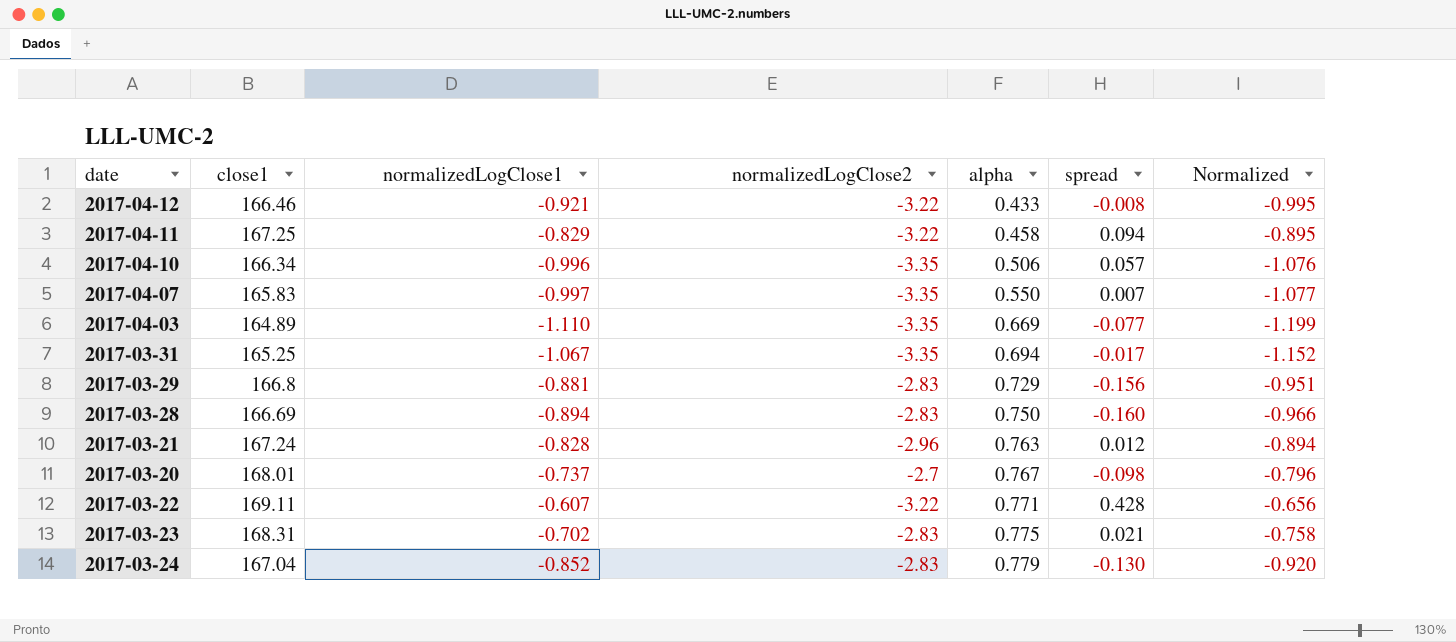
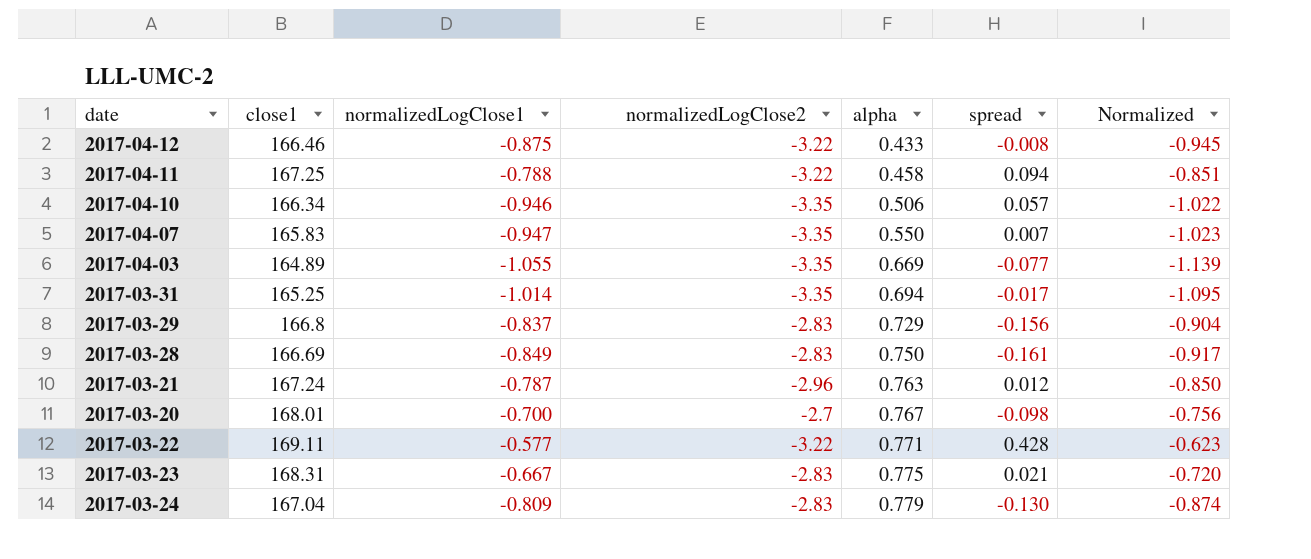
2017-04-12 | normalizedLogClose1: -0.921 -> -0.875
2017-04-12 | Normalized: -0.995 -> -0.945
2017-04-11 | normalizedLogClose1: -0.829 -> -0.788
2017-04-11 | Normalized: -0.895 -> -0.851
2017-04-10 | normalizedLogClose1: -0.996 -> -0.946
2017-04-10 | Normalized: -1.076 -> -1.022
2017-04-07 | normalizedLogClose1: -0.997 -> -0.947
2017-04-07 | Normalized: -1.077 -> -1.023
2017-04-03 | normalizedLogClose1: -1.110 -> -1.055
2017-04-03 | Normalized: -1.199 -> -1.139
2017-03-31 | normalizedLogClose1: -1.067 -> -1.014
2017-03-31 | Normalized: -1.152 -> -1.095
2017-03-29 | normalizedLogClose1: -0.881 -> -0.837
2017-03-29 | Normalized: -0.951 -> -0.904
2017-03-28 | normalizedLogClose1: -0.894 -> -0.849
2017-03-28 | spread: -0.160 -> -0.161
2017-03-28 | Normalized: -0.966 -> -0.917
2017-03-21 | normalizedLogClose1: -0.828 -> -0.787
2017-03-21 | Normalized: -0.894 -> -0.850
2017-03-20 | normalizedLogClose1: -0.737 -> -0.700
2017-03-20 | Normalized: -0.796 -> -0.756
2017-03-22 | normalizedLogClose1: -0.607 -> -0.577
2017-03-22 | Normalized: -0.656 -> -0.623
2017-03-23 | normalizedLogClose1: -0.702 -> -0.667
2017-03-23 | Normalized: -0.758 -> -0.720
2017-03-24 | normalizedLogClose1: -0.852 -> -0.809
2017-03-24 | Normalized: -0.920 -> -0.874

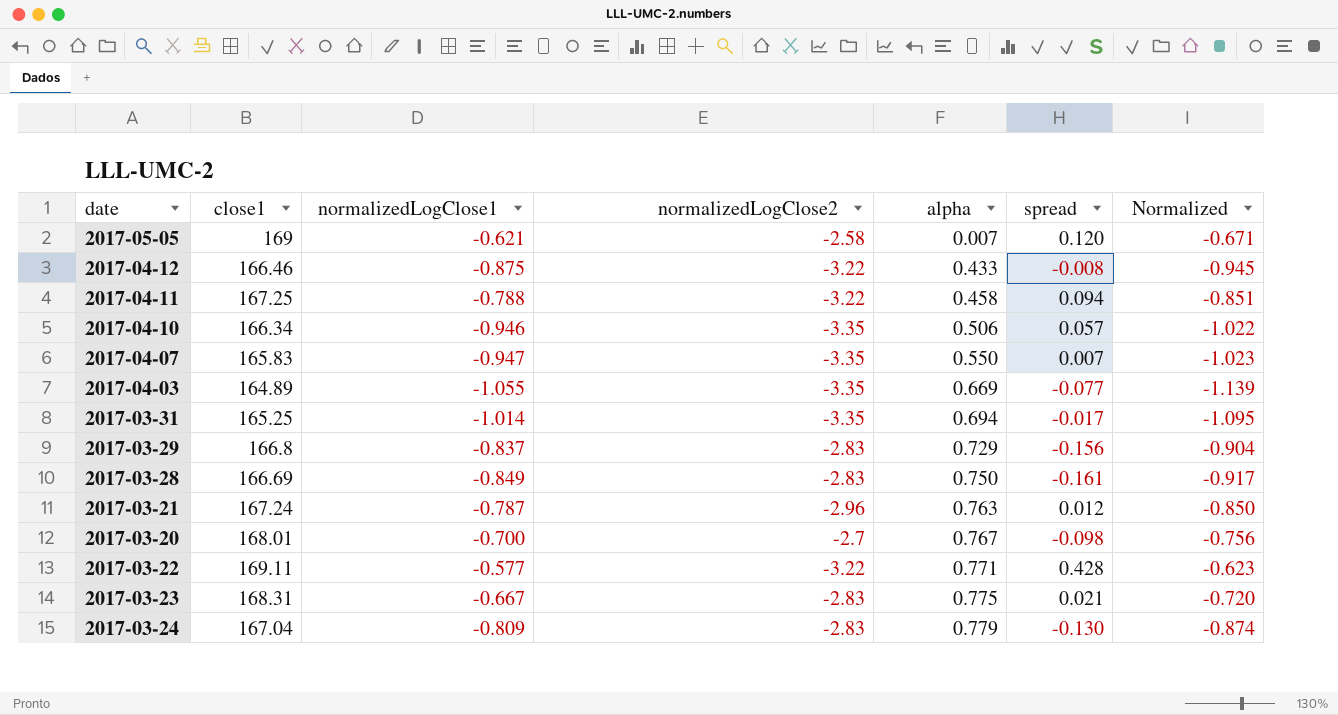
row 2017-05-05: none -> 169 | -0.621 | -2.58 | 0.007 | 0.120 | -0.671

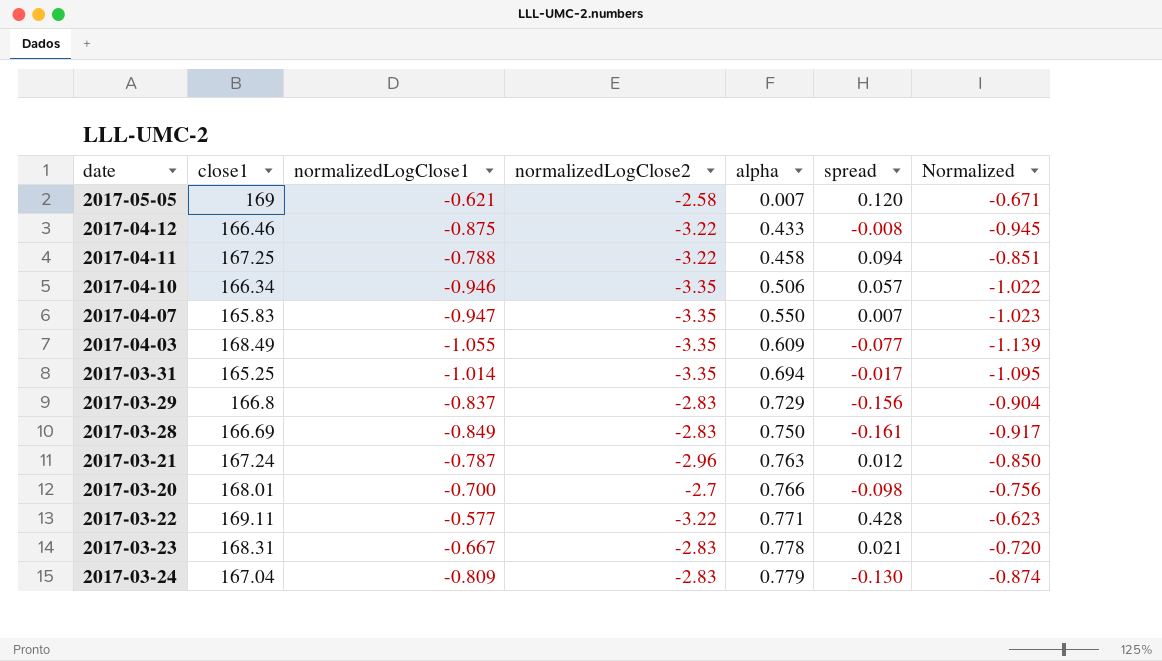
2017-04-03 | close1: 164.89 -> 168.49
2017-04-03 | alpha: 0.669 -> 0.609
2017-03-20 | alpha: 0.767 -> 0.766
2017-03-23 | alpha: 0.775 -> 0.778

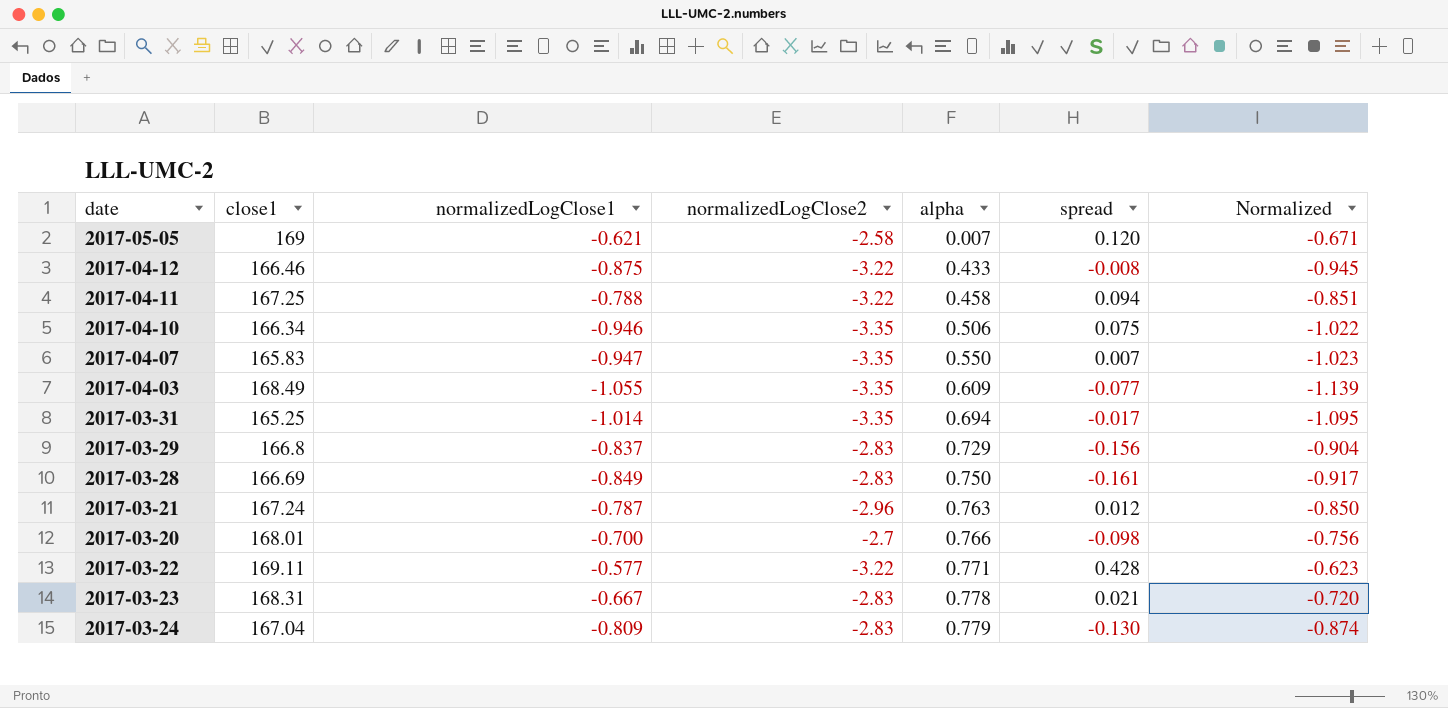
2017-04-10 | spread: 0.057 -> 0.075

